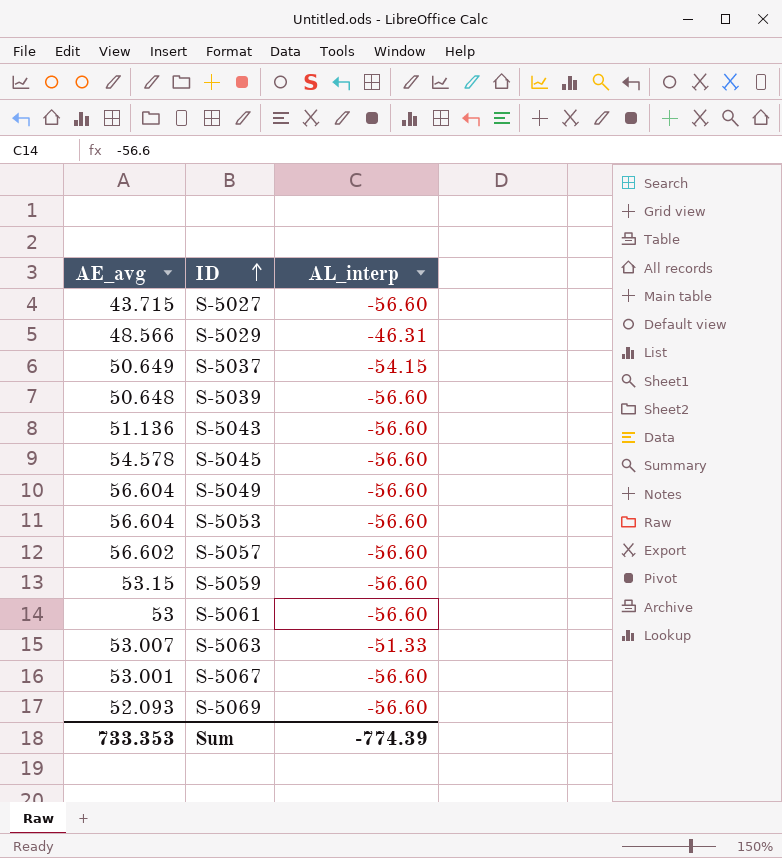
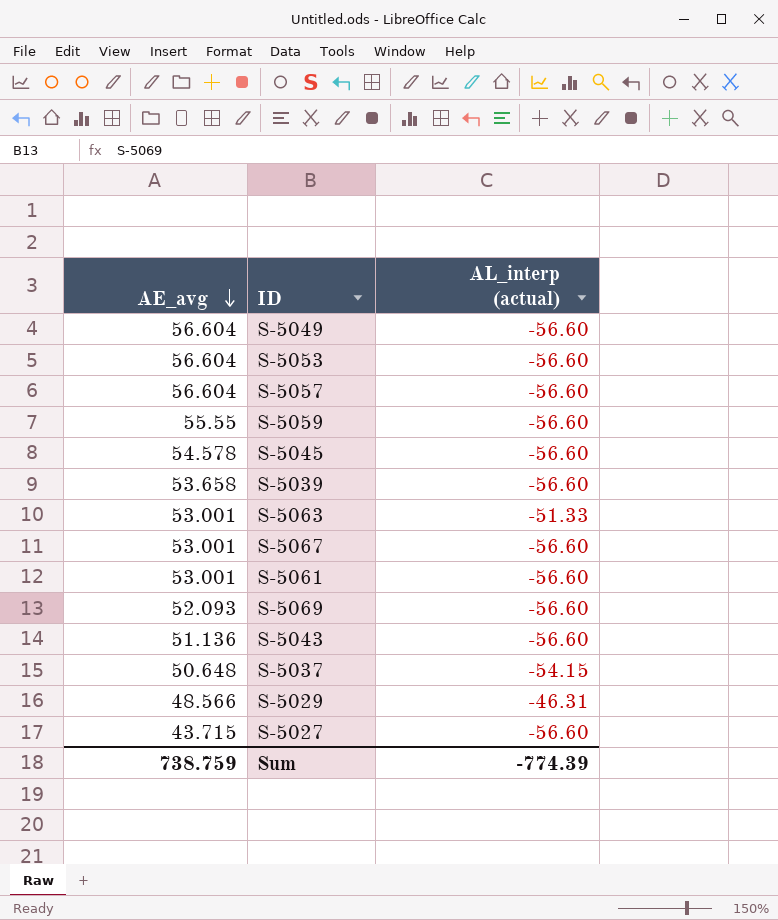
row order: ID ascending -> AE_avg descending
column name: AL_interp -> AL_interp (actual)
S-5057 | AE_avg: 56.602 -> 56.604
S-5059 | AE_avg: 53.15 -> 55.55
S-5039 | AE_avg: 50.648 -> 53.658
S-5063 | AE_avg: 53.007 -> 53.001
S-5061 | AE_avg: 53 -> 53.001
S-5037 | AE_avg: 50.649 -> 50.648
Sum | AE_avg: 733.353 -> 738.759

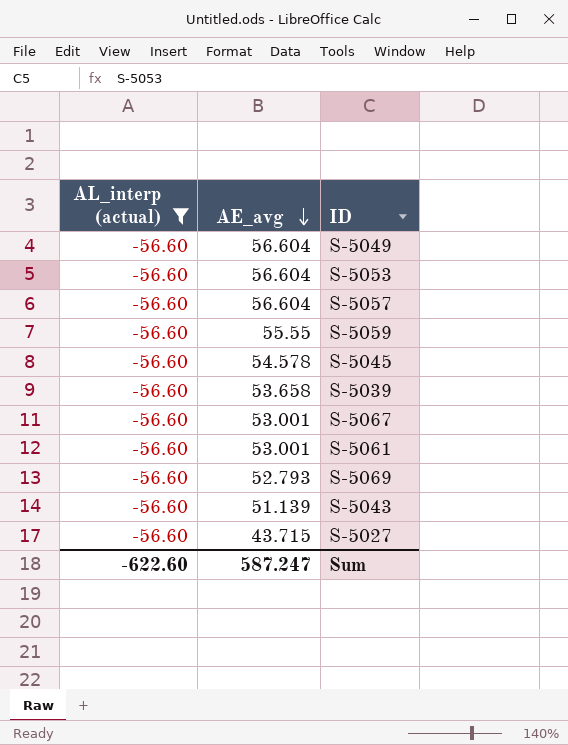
filter: none -> AL_interp (actual) = -56.60
column AL_interp (actual) | position: 3 -> 1
S-5069 | AE_avg: 52.093 -> 52.793
S-5043 | AE_avg: 51.136 -> 51.139
Sum | AL_interp (actual): -774.39 -> -622.60
Sum | AE_avg: 738.759 -> 587.247

